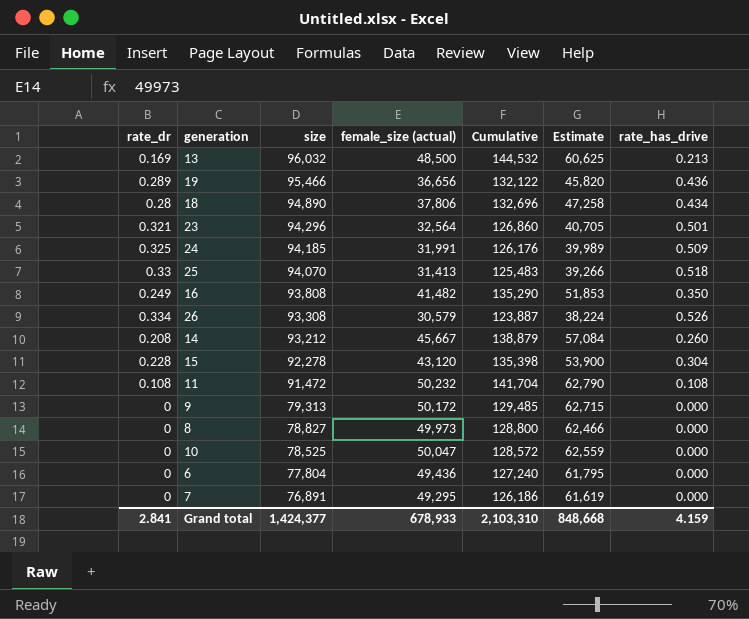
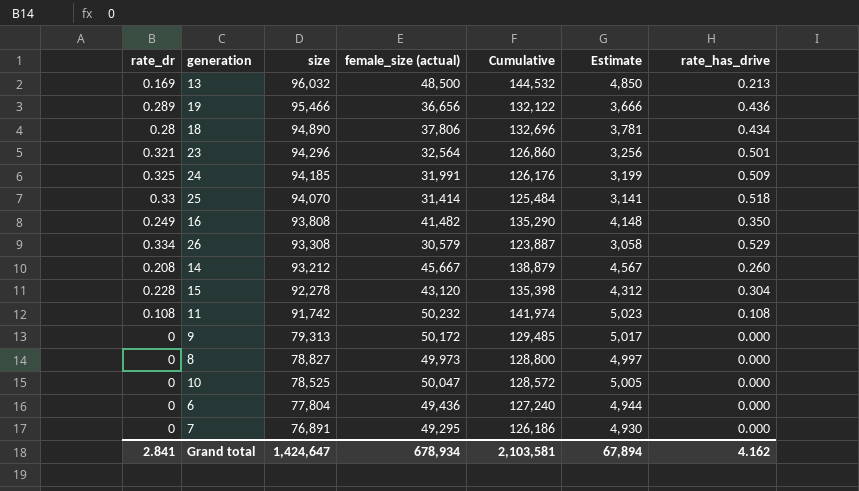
column Estimate | formula: [female_size (actual)] * 1.25 -> [female_size (actual)] * 0.1
25 | female_size (actual): 31,413 -> 31,414
25 | Cumulative: 125,483 -> 125,484
26 | rate_has_drive: 0.526 -> 0.529
11 | size: 91,472 -> 91,742
11 | Cumulative: 141,704 -> 141,974
Grand total | size: 1,424,377 -> 1,424,647
Grand total | female_size (actual): 678,933 -> 678,934
Grand total | Cumulative: 2,103,310 -> 2,103,581
Grand total | Estimate: 848,668 -> 67,894
Grand total | rate_has_drive: 4.159 -> 4.162

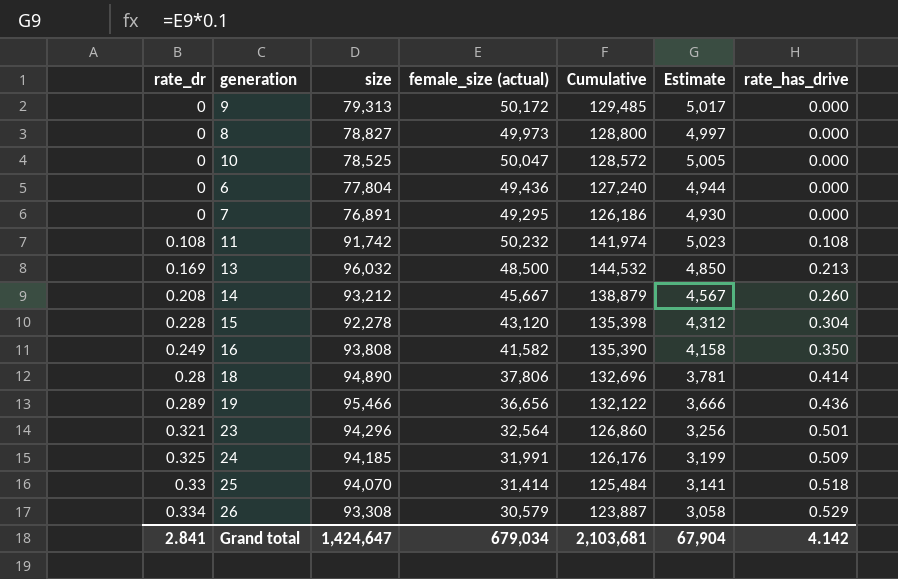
row order: size descending -> rate_dr ascending
16 | female_size (actual): 41,482 -> 41,582
16 | Cumulative: 135,290 -> 135,390
16 | Estimate: 4,148 -> 4,158
18 | rate_has_drive: 0.434 -> 0.414
Grand total | female_size (actual): 678,934 -> 679,034
Grand total | Cumulative: 2,103,581 -> 2,103,681
Grand total | Estimate: 67,894 -> 67,904
Grand total | rate_has_drive: 4.162 -> 4.142

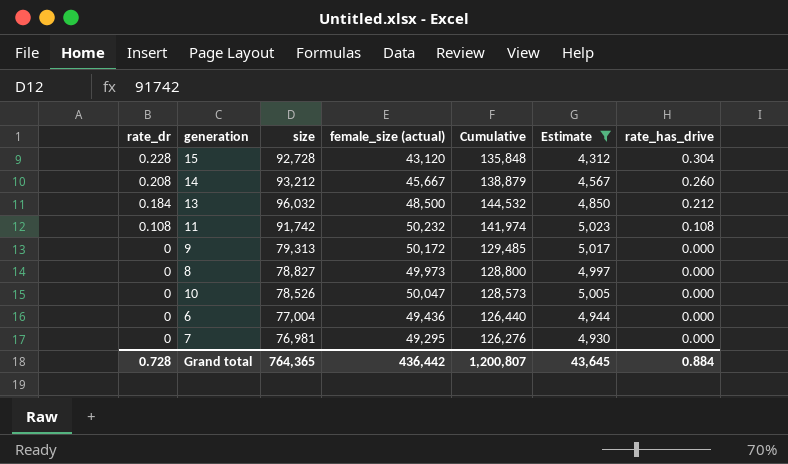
filter: none -> Estimate >= 4,312
row order: rate_dr ascending -> rate_dr descending
15 | size: 92,278 -> 92,728
15 | Cumulative: 135,398 -> 135,848
13 | rate_dr: 0.169 -> 0.184
13 | rate_has_drive: 0.213 -> 0.212
10 | size: 78,525 -> 78,526
10 | Cumulative: 128,572 -> 128,573
6 | size: 77,804 -> 77,004
6 | Cumulative: 127,240 -> 126,440
7 | size: 76,891 -> 76,981
7 | Cumulative: 126,186 -> 126,276
Grand total | rate_dr: 2.841 -> 0.728
Grand total | size: 1,424,647 -> 764,365
Grand total | female_size (actual): 679,034 -> 436,442
Grand total | Cumulative: 2,103,681 -> 1,200,807
Grand total | Estimate: 67,904 -> 43,645
Grand total | rate_has_drive: 4.142 -> 0.884

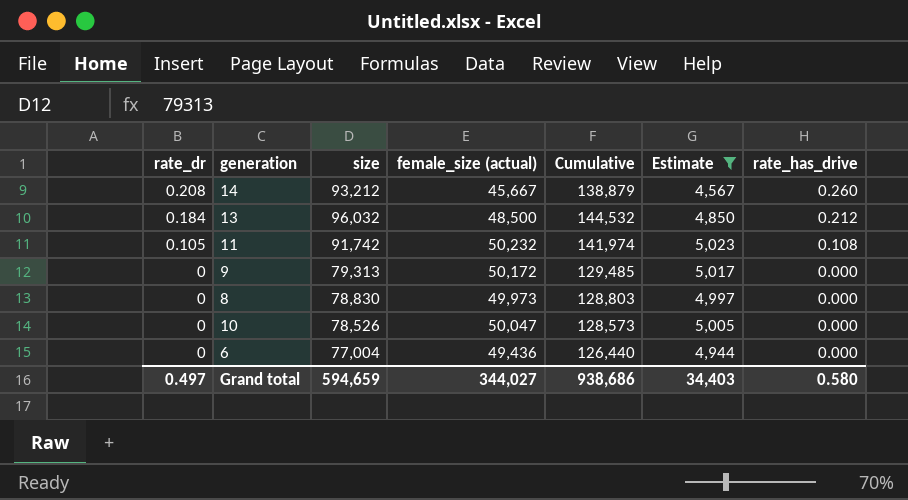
row 15: 0.228 | 92,728 | 43,120 | 135,848 | 4,312 | 0.304 -> none
row 7: 0 | 76,981 | 49,295 | 126,276 | 4,930 | 0.000 -> none
11 | rate_dr: 0.108 -> 0.105
8 | size: 78,827 -> 78,830
8 | Cumulative: 128,800 -> 128,803
Grand total | rate_dr: 0.728 -> 0.497
Grand total | size: 764,365 -> 594,659
Grand total | female_size (actual): 436,442 -> 344,027
Grand total | Cumulative: 1,200,807 -> 938,686
Grand total | Estimate: 43,645 -> 34,403
Grand total | rate_has_drive: 0.884 -> 0.580

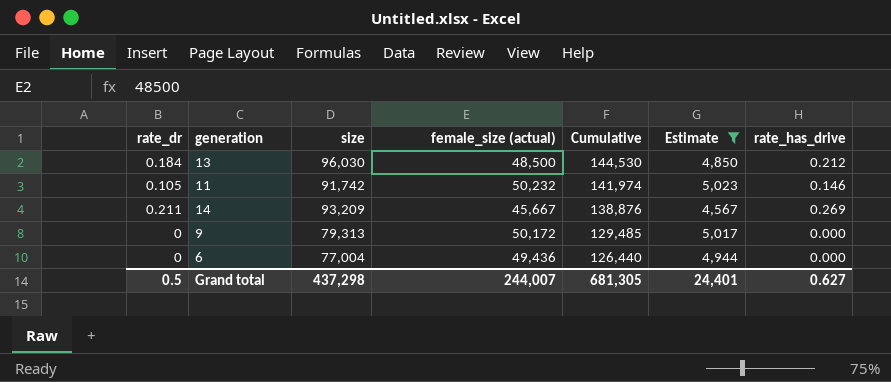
row order: rate_dr descending -> Cumulative descending
row 8: 0 | 78,830 | 49,973 | 128,803 | 4,997 | 0.000 -> none
row 10: 0 | 78,526 | 50,047 | 128,573 | 5,005 | 0.000 -> none
13 | size: 96,032 -> 96,030
13 | Cumulative: 144,532 -> 144,530
11 | rate_has_drive: 0.108 -> 0.146
14 | rate_dr: 0.208 -> 0.211
14 | size: 93,212 -> 93,209
14 | Cumulative: 138,879 -> 138,876
14 | rate_has_drive: 0.260 -> 0.269
Grand total | rate_dr: 0.497 -> 0.5
Grand total | size: 594,659 -> 437,298
Grand total | female_size (actual): 344,027 -> 244,007
Grand total | Cumulative: 938,686 -> 681,305
Grand total | Estimate: 34,403 -> 24,401
Grand total | rate_has_drive: 0.580 -> 0.627

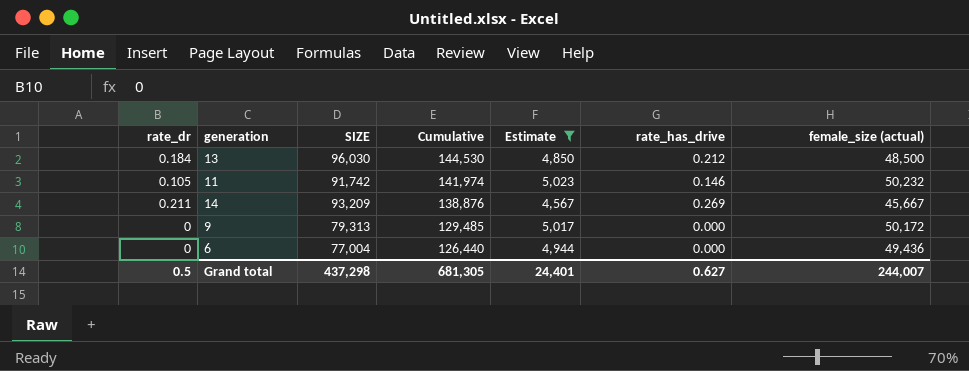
column name: size -> SIZE
column female_size (actual) | position: 4 -> 7

